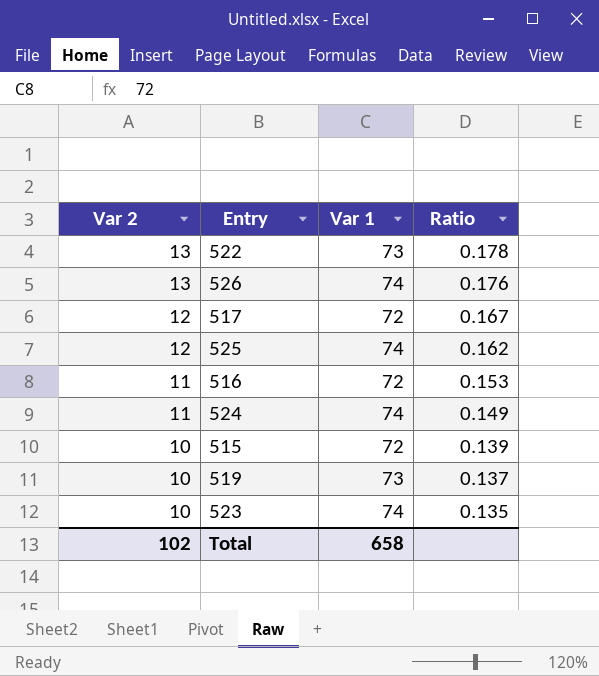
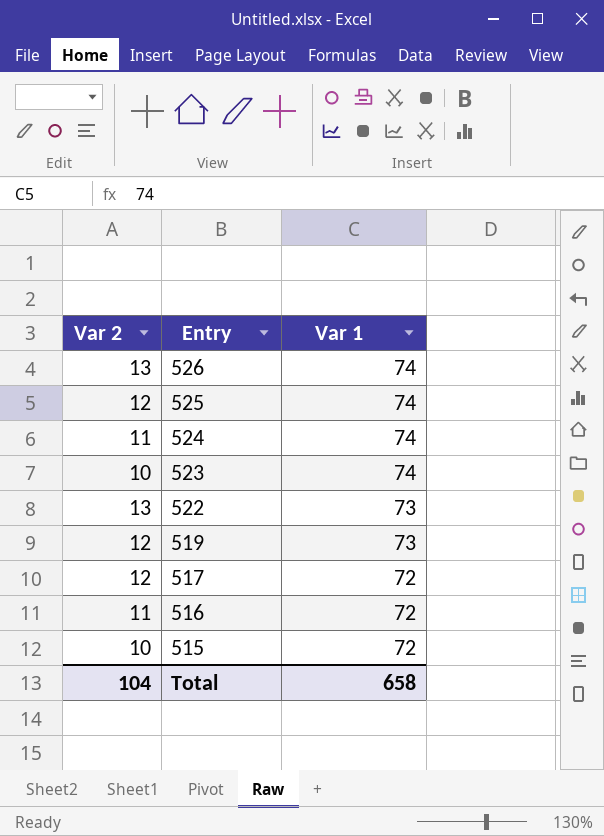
row order: Var 2 descending -> Entry descending
column Ratio | formula: [Var 2] / [Var 1] -> none
519 | Var 2: 10 -> 12
Total | Var 2: 102 -> 104

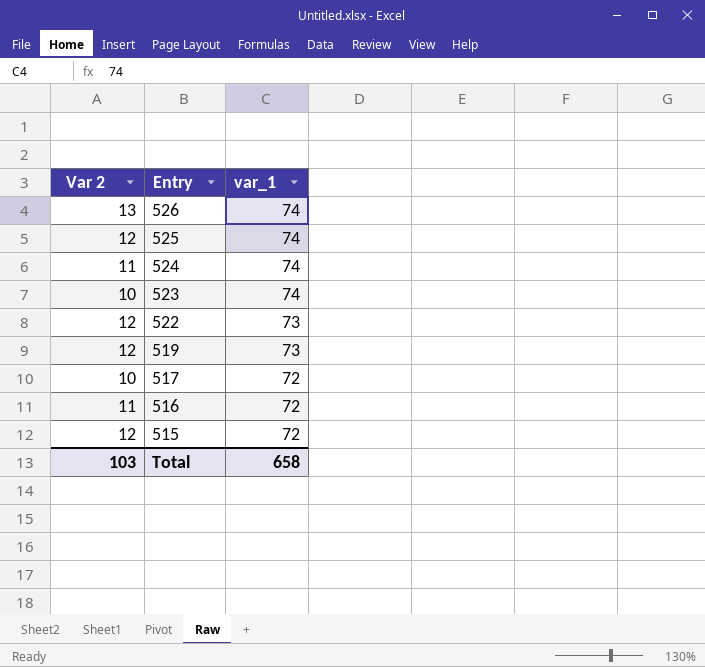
column name: Var 1 -> var_1
522 | Var 2: 13 -> 12
517 | Var 2: 12 -> 10
515 | Var 2: 10 -> 12
Total | Var 2: 104 -> 103

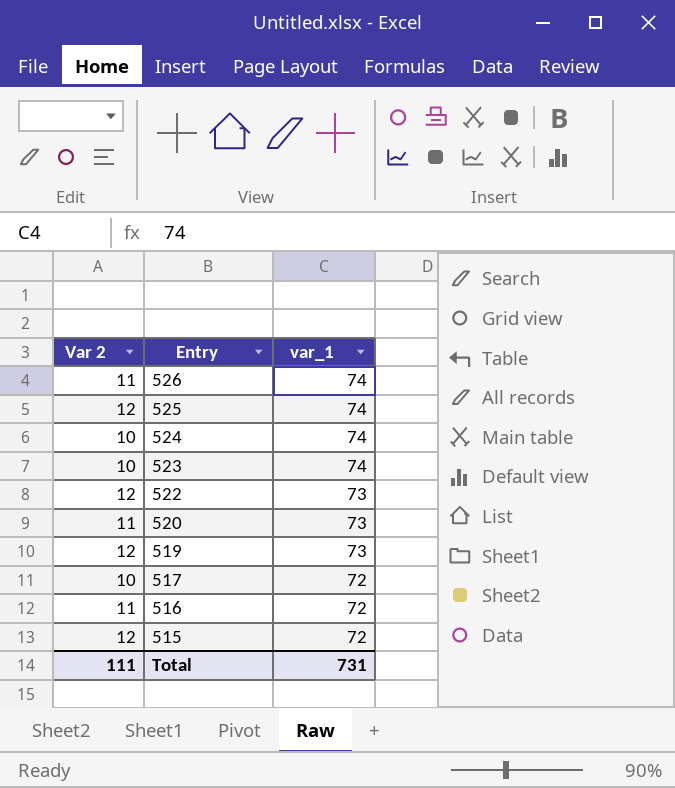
526 | Var 2: 13 -> 11
524 | Var 2: 11 -> 10
row 520: none -> 11 | 73
Total | Var 2: 103 -> 111
Total | var_1: 658 -> 731

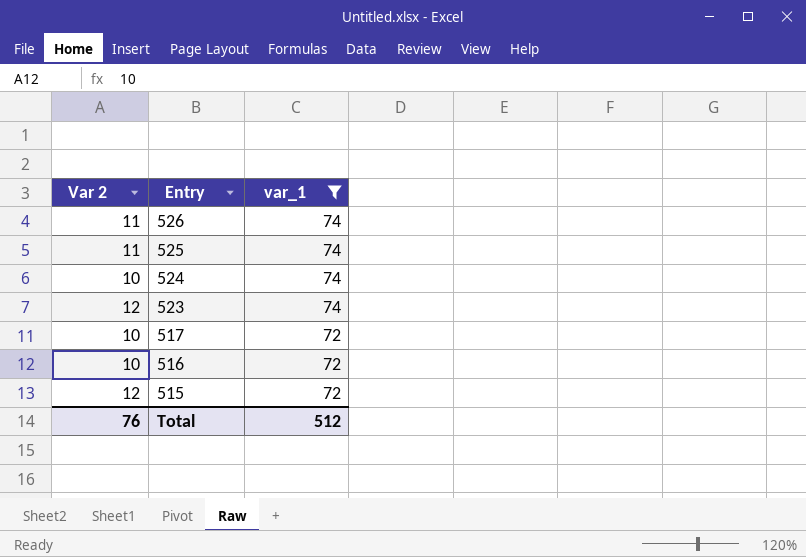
filter: none -> var_1 != 73
525 | Var 2: 12 -> 11
523 | Var 2: 10 -> 12
516 | Var 2: 11 -> 10
Total | Var 2: 111 -> 76
Total | var_1: 731 -> 512

